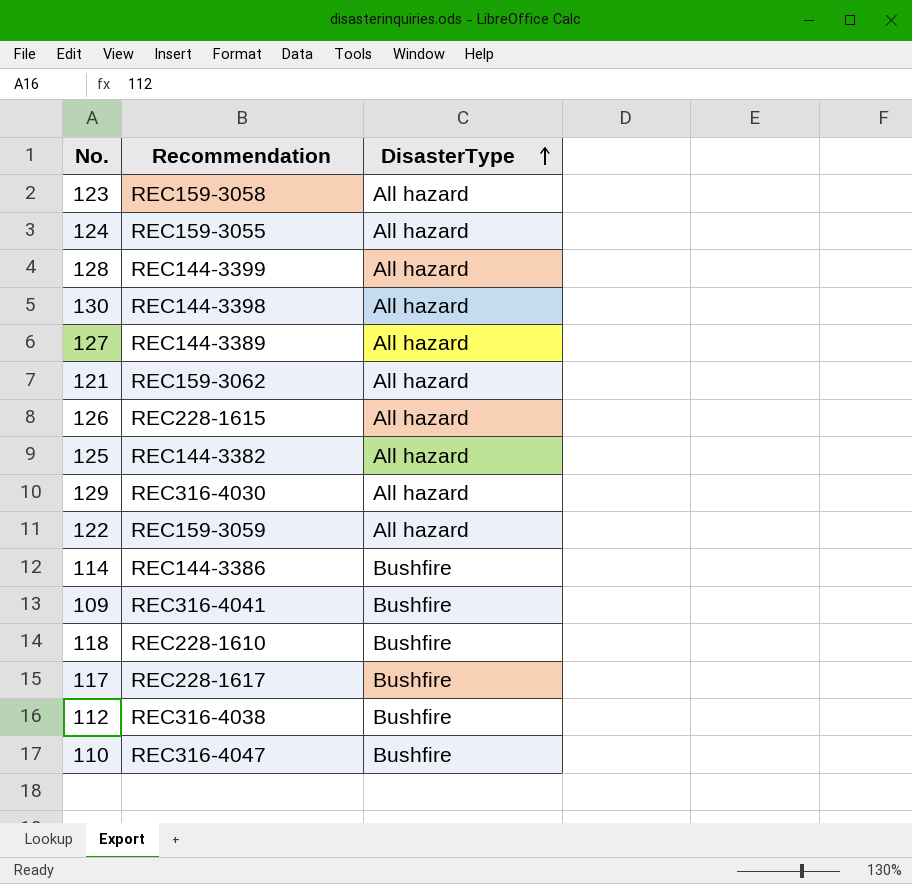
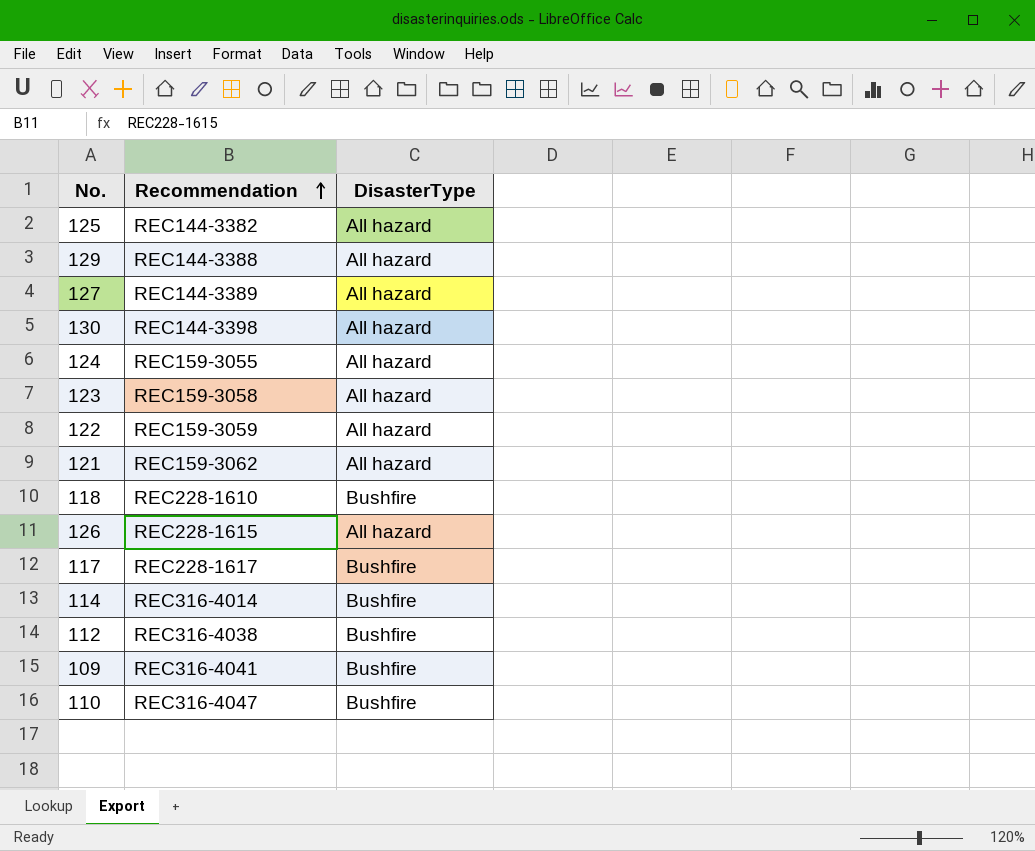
row order: DisasterType ascending -> Recommendation ascending
row 128: REC144-3399 | All hazard -> none
129 | Recommendation: REC316-4030 -> REC144-3388
114 | Recommendation: REC144-3386 -> REC316-4014

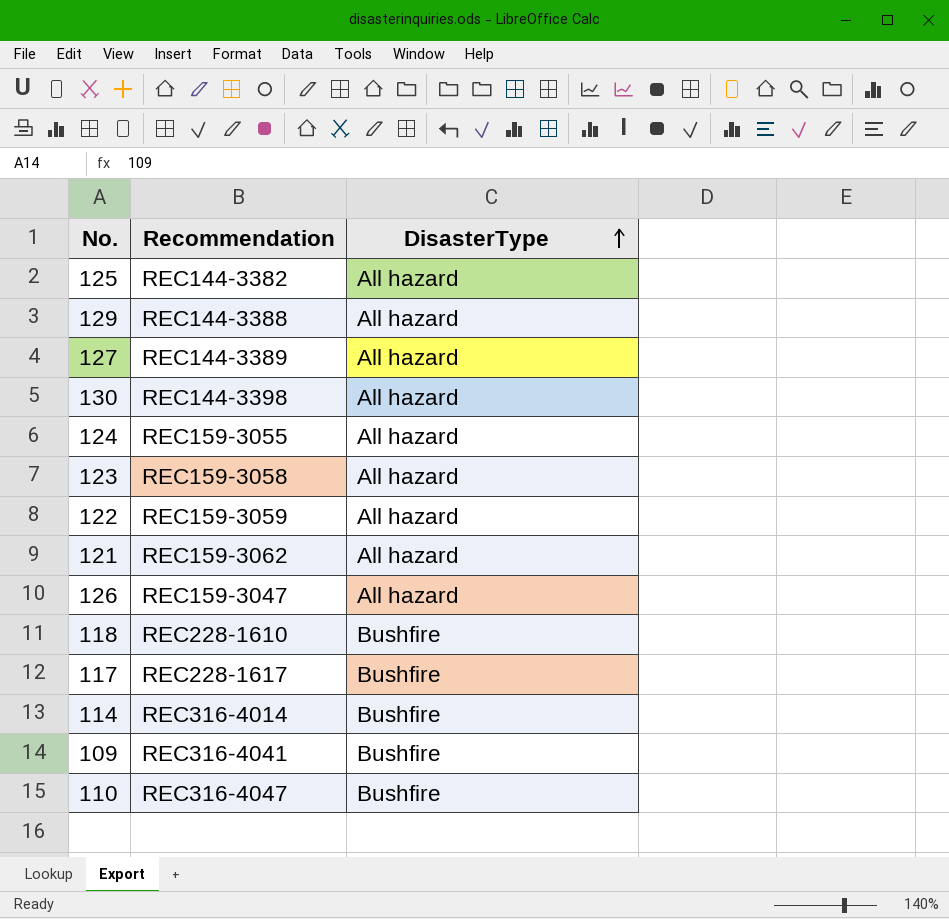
row order: Recommendation ascending -> DisasterType ascending
row 112: REC316-4038 | Bushfire -> none
126 | Recommendation: REC228-1615 -> REC159-3047

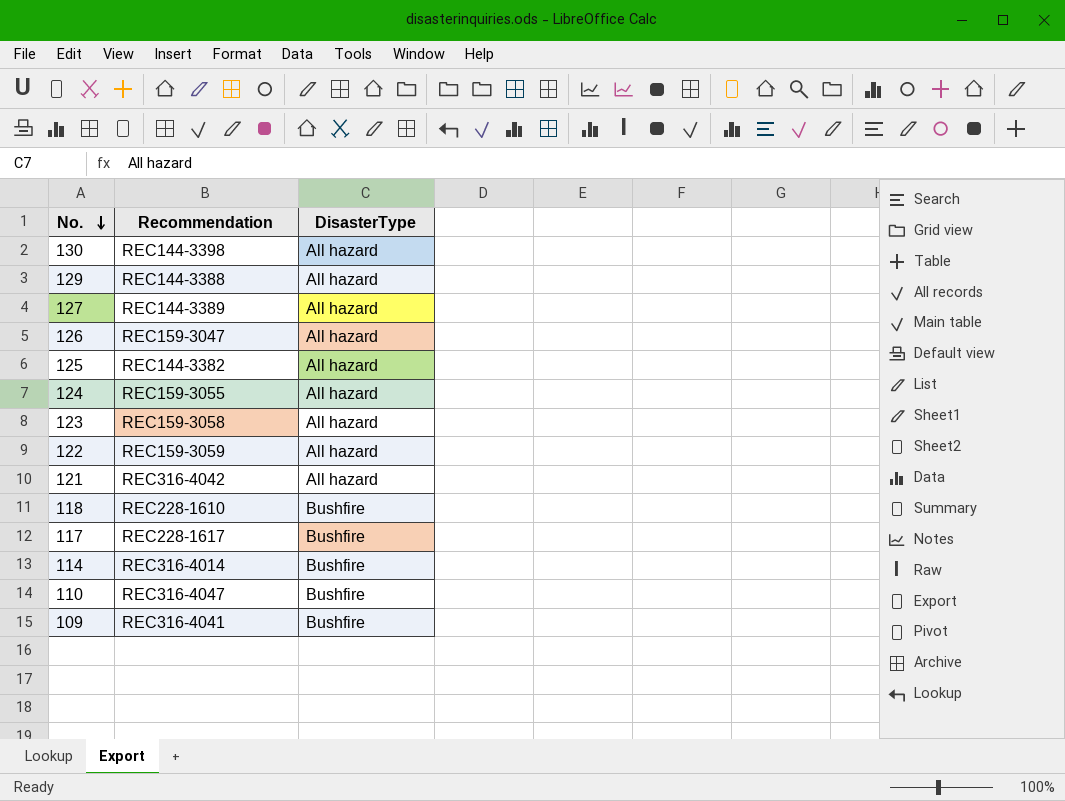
row order: DisasterType ascending -> No. descending
121 | Recommendation: REC159-3062 -> REC316-4042

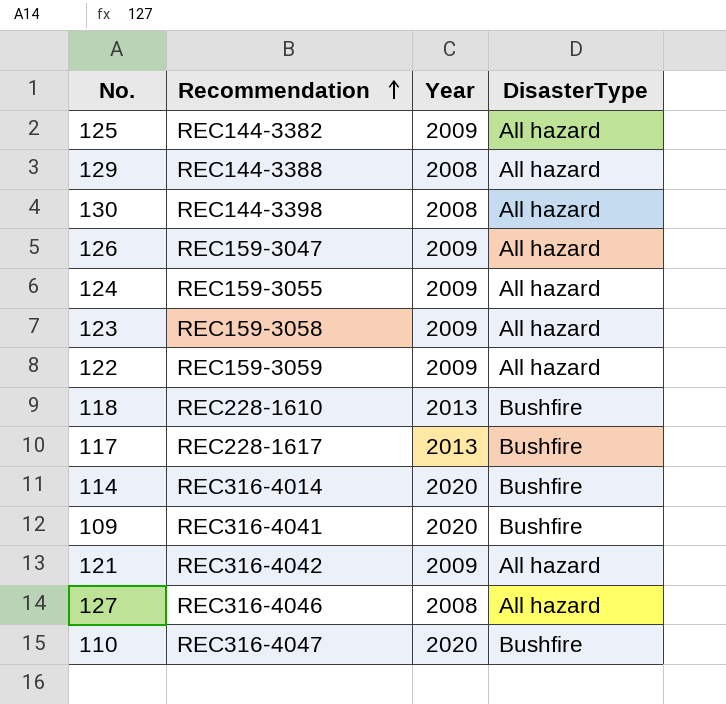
row order: No. descending -> Recommendation ascending
column Year | position: none -> 3
127 | Recommendation: REC144-3389 -> REC316-4046

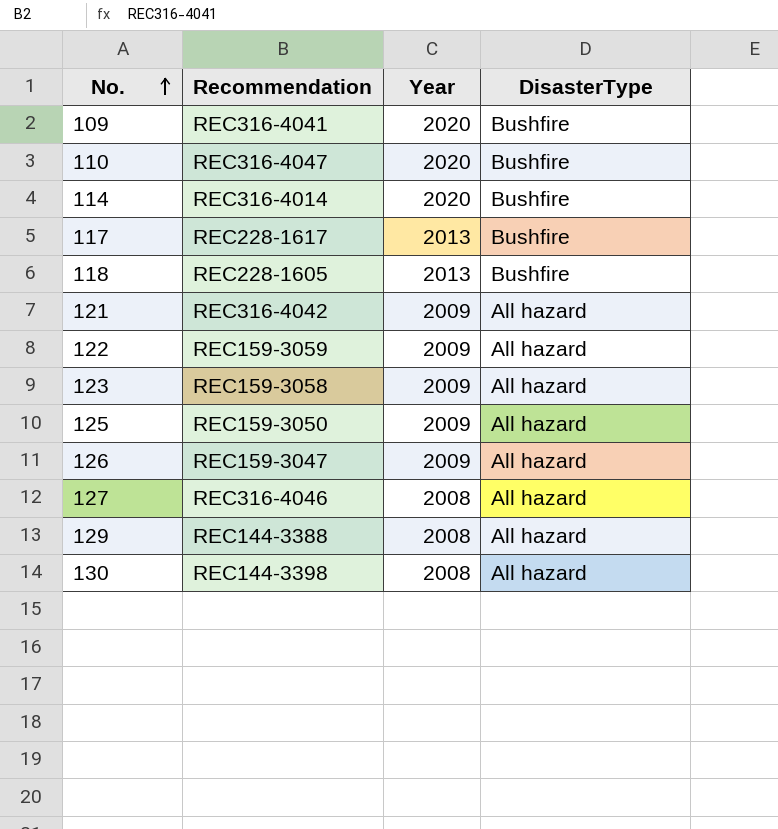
row order: Recommendation ascending -> No. ascending
row 124: REC159-3055 | 2009 | All hazard -> none
118 | Recommendation: REC228-1610 -> REC228-1605
125 | Recommendation: REC144-3382 -> REC159-3050

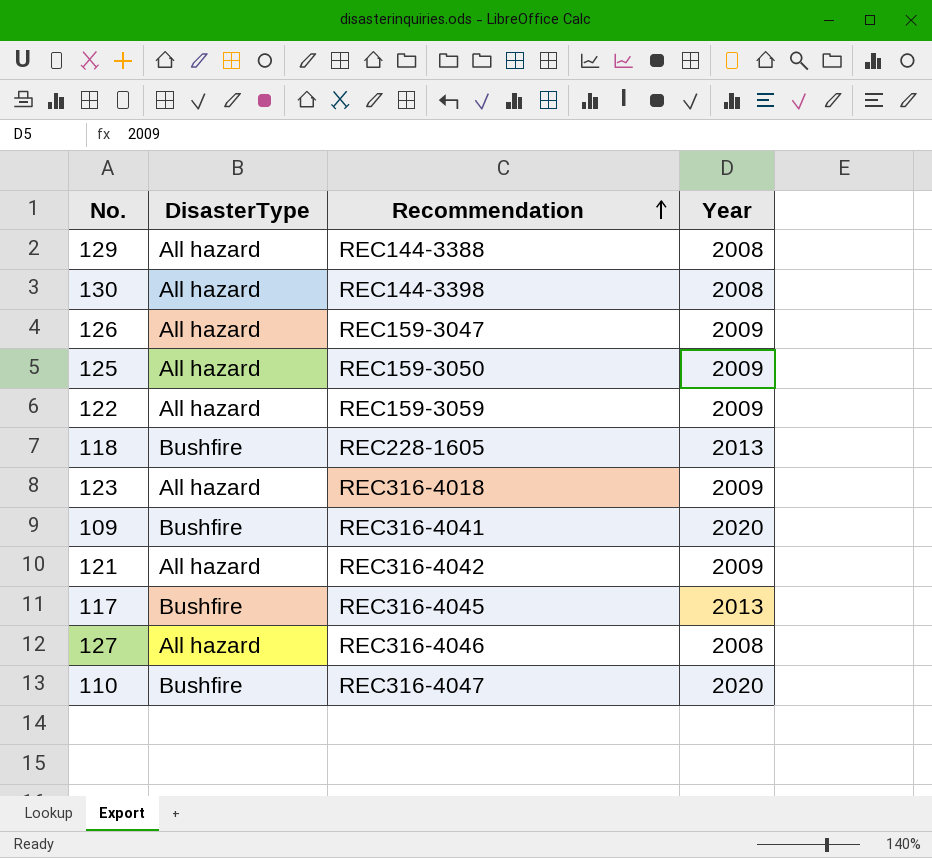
row order: No. ascending -> Recommendation ascending
column DisasterType | position: 4 -> 2
row 114: REC316-4014 | 2020 | Bushfire -> none
123 | Recommendation: REC159-3058 -> REC316-4018
117 | Recommendation: REC228-1617 -> REC316-4045

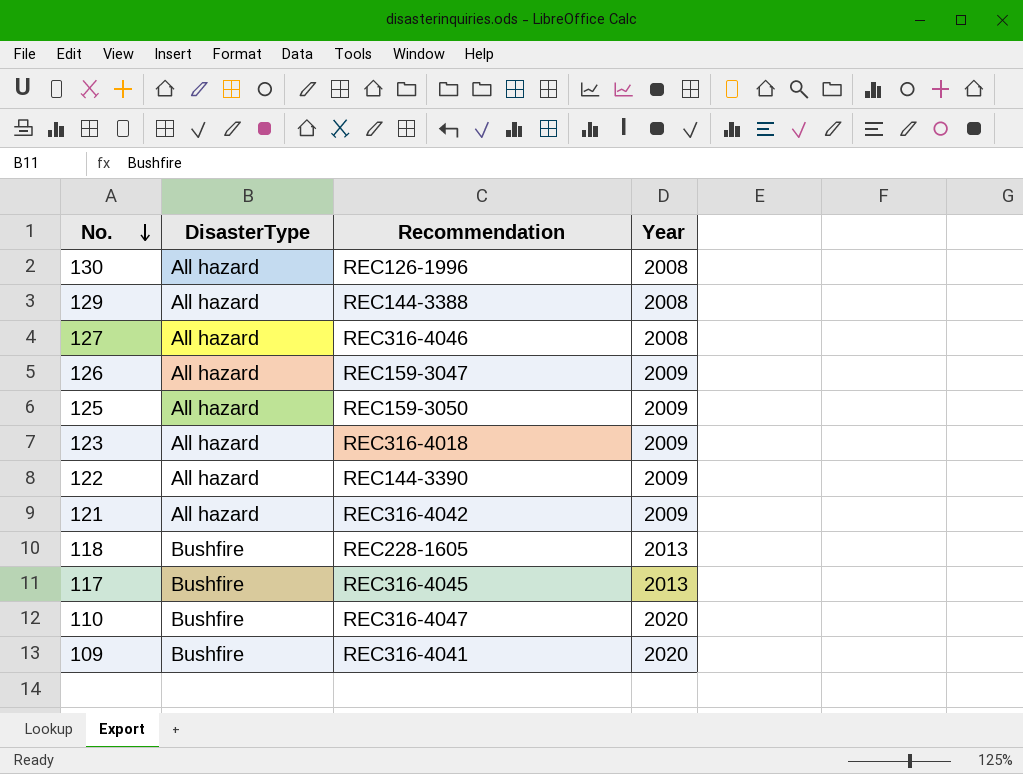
row order: Recommendation ascending -> No. descending
130 | Recommendation: REC144-3398 -> REC126-1996
122 | Recommendation: REC159-3059 -> REC144-3390

